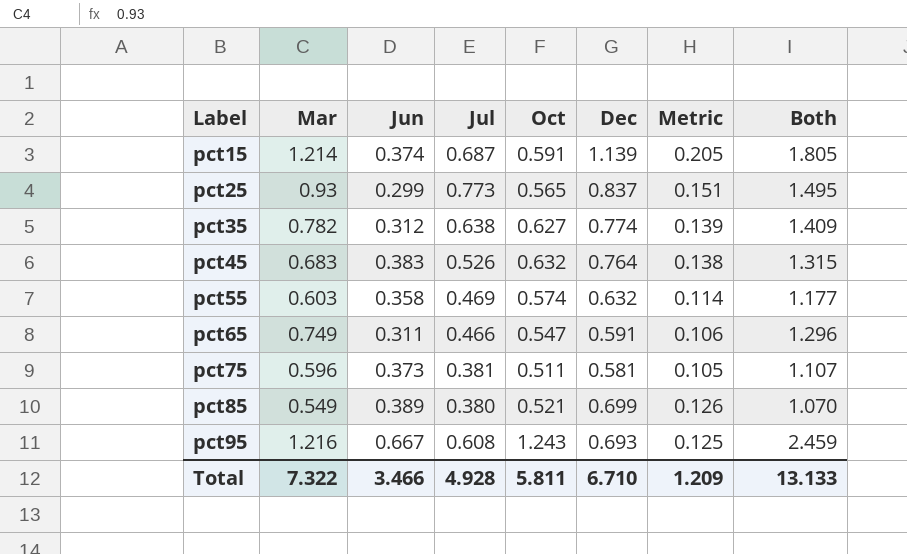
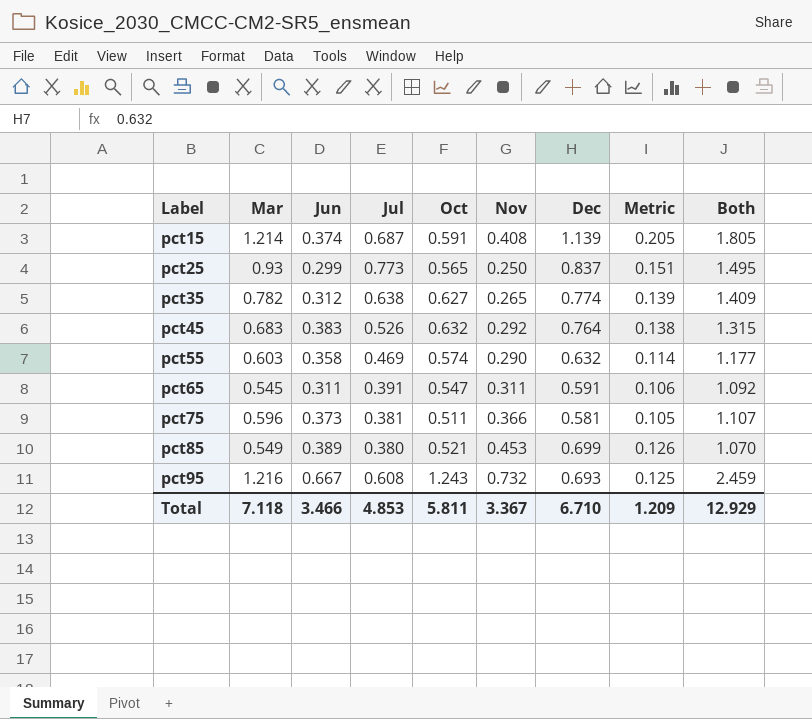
column Nov | position: none -> 6
pct65 | Mar: 0.749 -> 0.545
pct65 | Jul: 0.466 -> 0.391
pct65 | Both: 1.296 -> 1.092
Total | Mar: 7.322 -> 7.118
Total | Jul: 4.928 -> 4.853
Total | Both: 13.133 -> 12.929

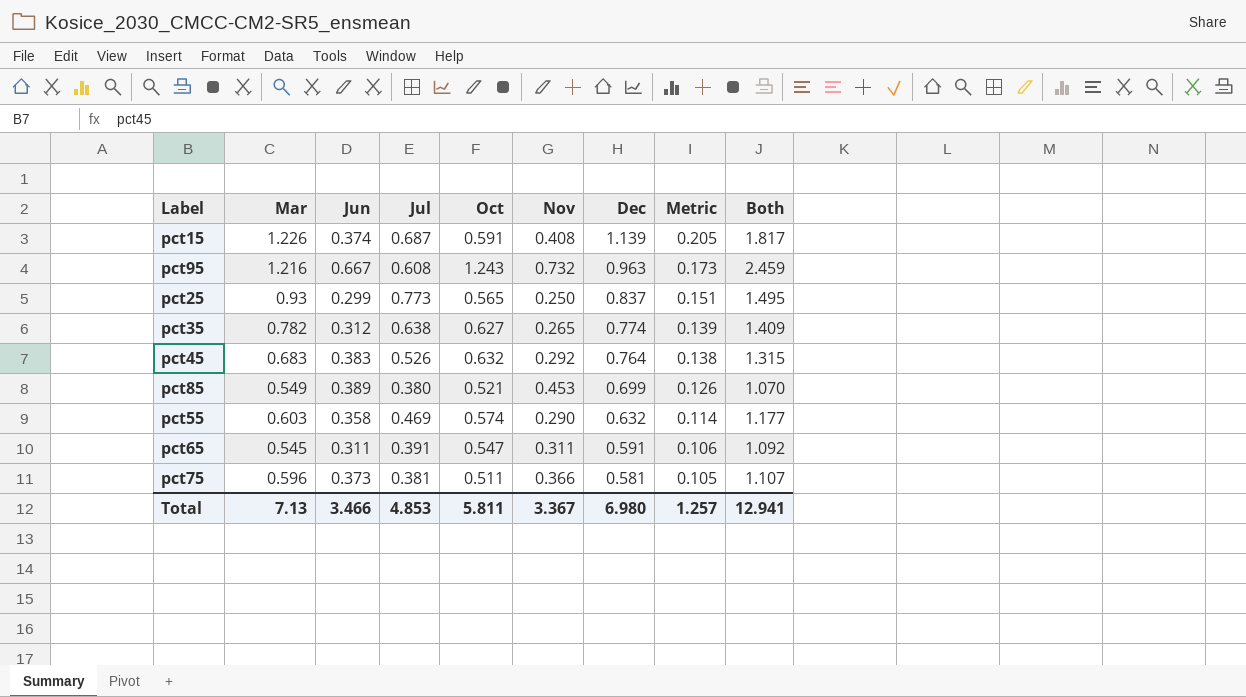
row order: Label ascending -> Dec descending
pct15 | Mar: 1.214 -> 1.226
pct15 | Both: 1.805 -> 1.817
pct95 | Dec: 0.693 -> 0.963
pct95 | Metric: 0.125 -> 0.173
Total | Mar: 7.118 -> 7.13
Total | Dec: 6.710 -> 6.980
Total | Metric: 1.209 -> 1.257
Total | Both: 12.929 -> 12.941

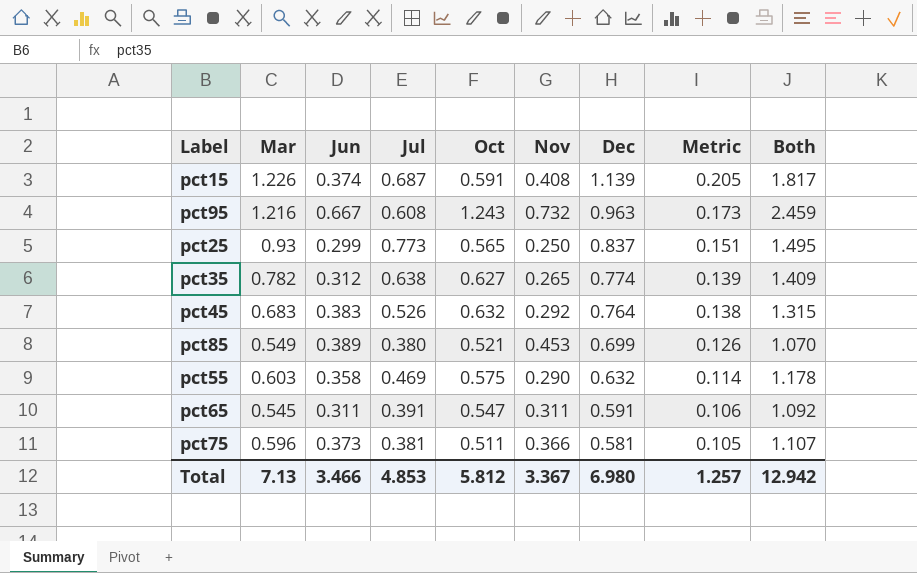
pct55 | Oct: 0.574 -> 0.575
pct55 | Both: 1.177 -> 1.178
Total | Oct: 5.811 -> 5.812
Total | Both: 12.941 -> 12.942

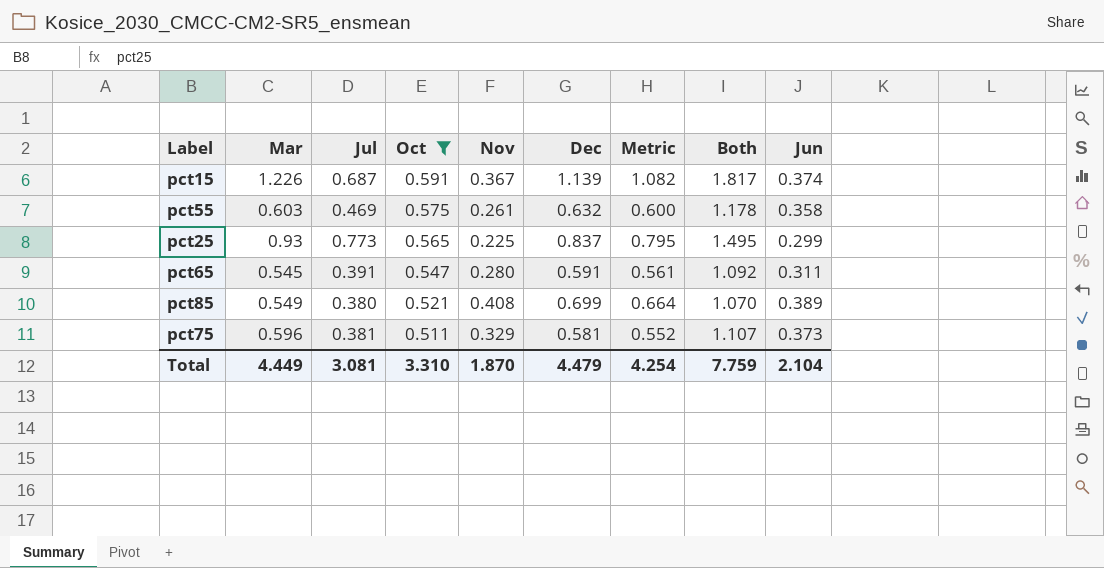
filter: none -> Oct <= 0.591
row order: Dec descending -> Oct descending
column Metric | formula: [Dec] * 0.18 -> [Dec] * 0.95
column Jun | position: 3 -> 9
pct15 | Nov: 0.408 -> 0.367
pct55 | Nov: 0.290 -> 0.261
pct25 | Nov: 0.250 -> 0.225
pct65 | Nov: 0.311 -> 0.280
pct85 | Nov: 0.453 -> 0.408
pct75 | Nov: 0.366 -> 0.329
Total | Mar: 7.13 -> 4.449
Total | Jul: 4.853 -> 3.081
Total | Oct: 5.812 -> 3.310
Total | Nov: 3.367 -> 1.870
Total | Dec: 6.980 -> 4.479
Total | Metric: 1.257 -> 4.254
Total | Both: 12.942 -> 7.759
Total | Jun: 3.466 -> 2.104

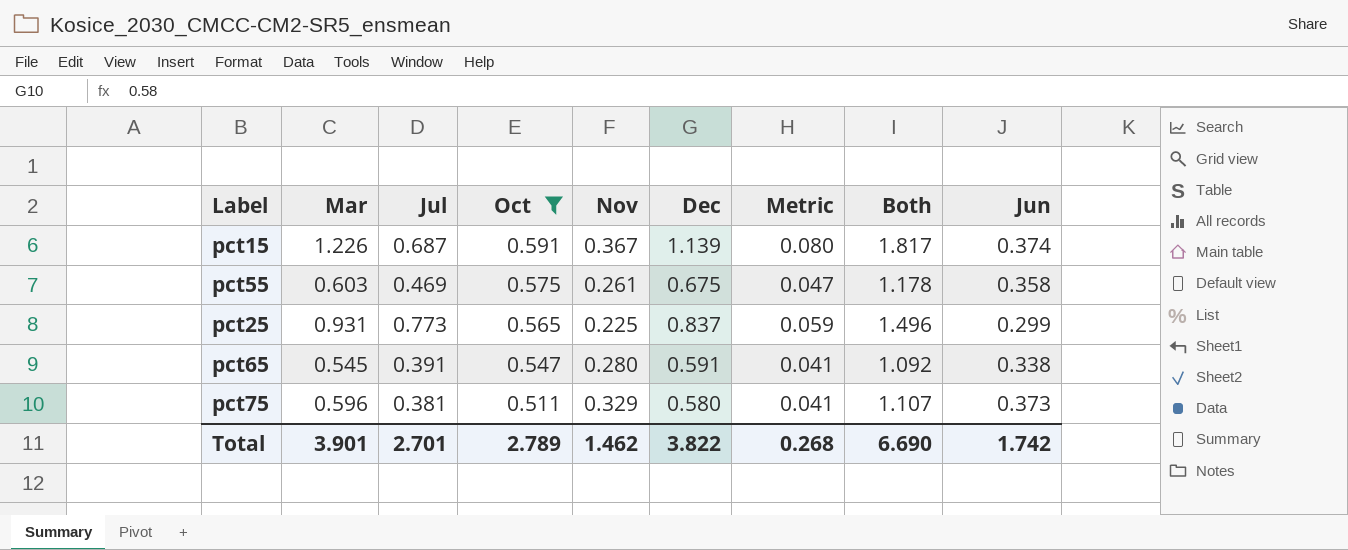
column Metric | formula: [Dec] * 0.95 -> [Dec] * 0.07
row pct85: 0.549 | 0.380 | 0.521 | 0.408 | 0.699 | 0.664 | 1.070 | 0.389 -> none
pct55 | Dec: 0.632 -> 0.675
pct25 | Mar: 0.93 -> 0.931
pct25 | Both: 1.495 -> 1.496
pct65 | Jun: 0.311 -> 0.338
pct75 | Dec: 0.581 -> 0.580
Total | Mar: 4.449 -> 3.901
Total | Jul: 3.081 -> 2.701
Total | Oct: 3.310 -> 2.789
Total | Nov: 1.870 -> 1.462
Total | Dec: 4.479 -> 3.822
Total | Metric: 4.254 -> 0.268
Total | Both: 7.759 -> 6.690
Total | Jun: 2.104 -> 1.742

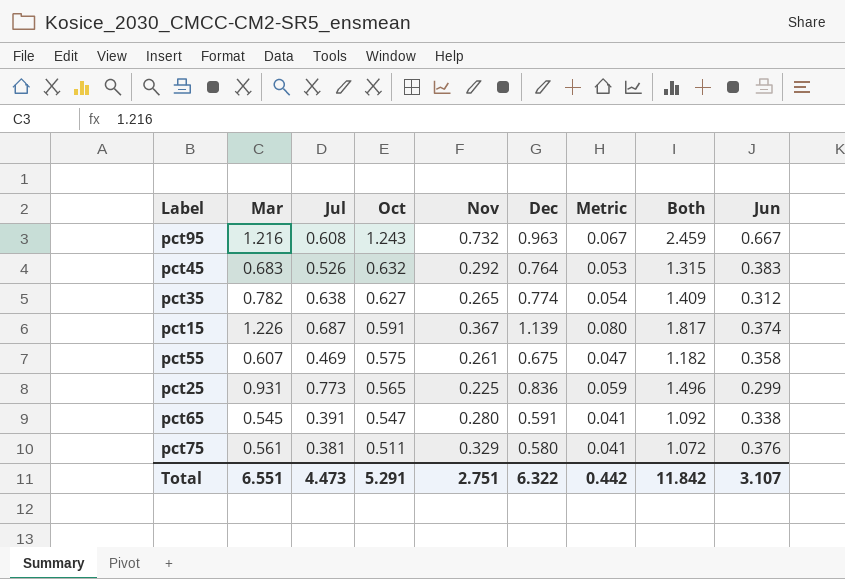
filter: Oct <= 0.591 -> none
pct55 | Mar: 0.603 -> 0.607
pct55 | Both: 1.178 -> 1.182
pct25 | Dec: 0.837 -> 0.836
pct75 | Mar: 0.596 -> 0.561
pct75 | Both: 1.107 -> 1.072
pct75 | Jun: 0.373 -> 0.376
Total | Mar: 3.901 -> 6.551
Total | Jul: 2.701 -> 4.473
Total | Oct: 2.789 -> 5.291
Total | Nov: 1.462 -> 2.751
Total | Dec: 3.822 -> 6.322
Total | Metric: 0.268 -> 0.442
Total | Both: 6.690 -> 11.842
Total | Jun: 1.742 -> 3.107

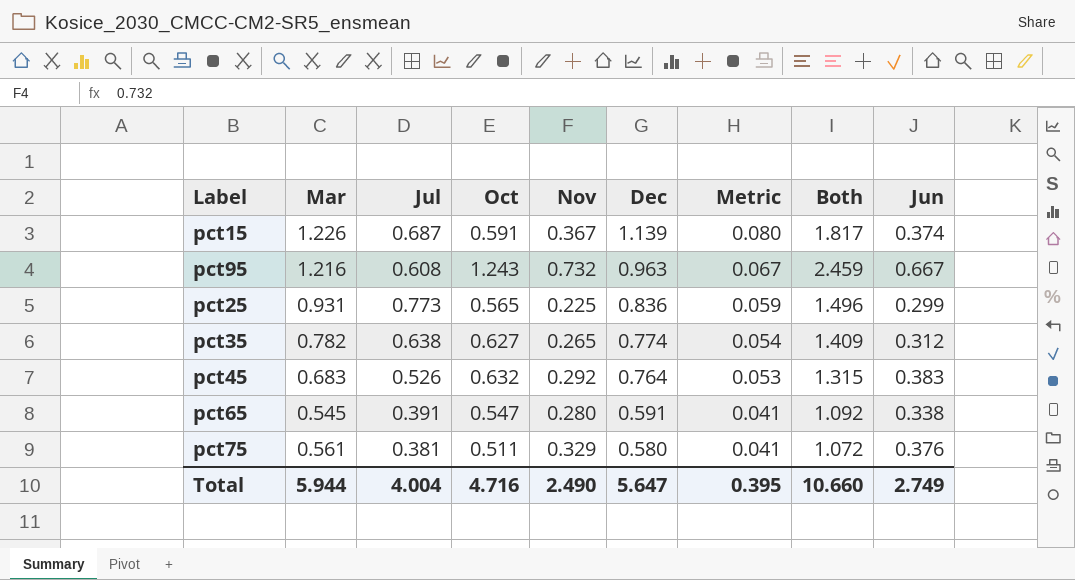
row order: Oct descending -> Dec descending
row pct55: 0.607 | 0.469 | 0.575 | 0.261 | 0.675 | 0.047 | 1.182 | 0.358 -> none
Total | Mar: 6.551 -> 5.944
Total | Jul: 4.473 -> 4.004
Total | Oct: 5.291 -> 4.716
Total | Nov: 2.751 -> 2.490
Total | Dec: 6.322 -> 5.647
Total | Metric: 0.442 -> 0.395
Total | Both: 11.842 -> 10.660
Total | Jun: 3.107 -> 2.749

